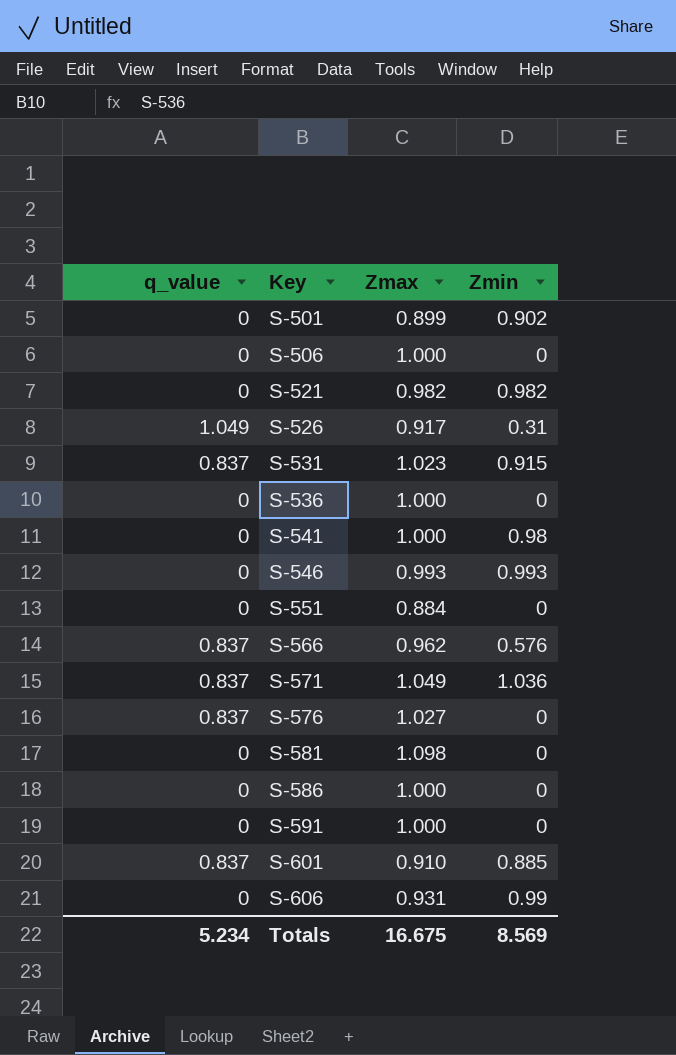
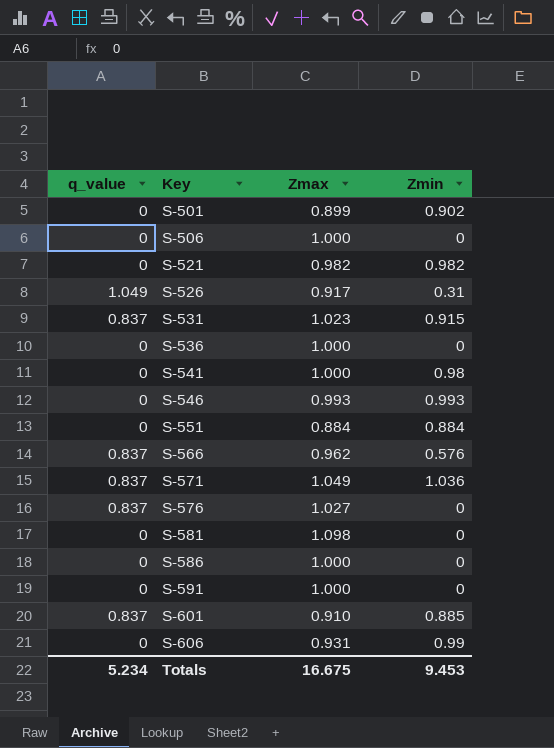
S-551 | Zmin: 0 -> 0.884
Totals | Zmin: 8.569 -> 9.453

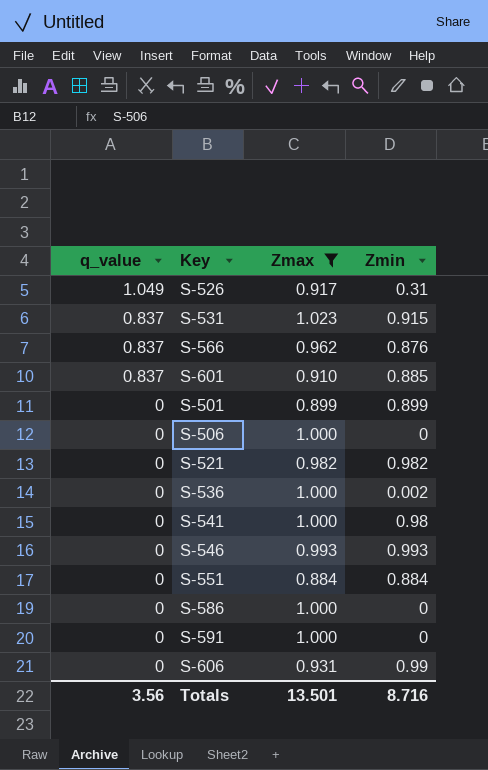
filter: none -> Zmax <= 1.023
row order: Key ascending -> q_value descending
S-566 | Zmin: 0.576 -> 0.876
S-501 | Zmin: 0.902 -> 0.899
S-536 | Zmin: 0 -> 0.002
Totals | q_value: 5.234 -> 3.56
Totals | Zmax: 16.675 -> 13.501
Totals | Zmin: 9.453 -> 8.716

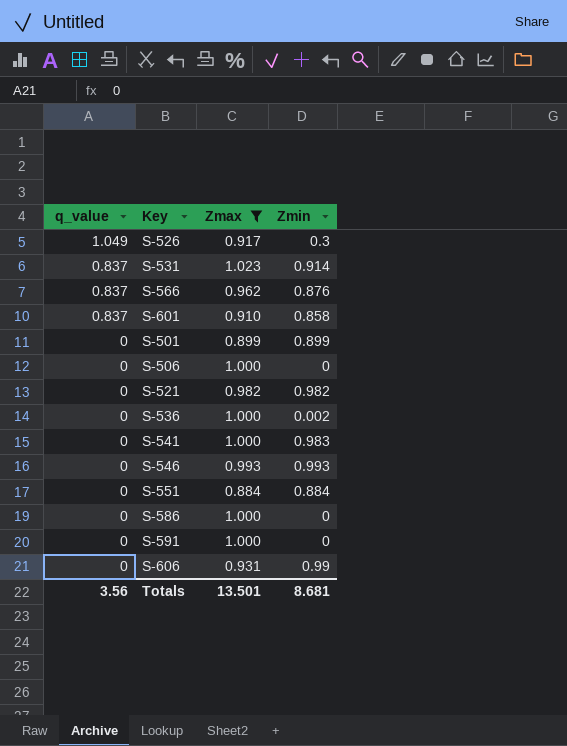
S-526 | Zmin: 0.31 -> 0.3
S-531 | Zmin: 0.915 -> 0.914
S-601 | Zmin: 0.885 -> 0.858
S-541 | Zmin: 0.98 -> 0.983
Totals | Zmin: 8.716 -> 8.681

